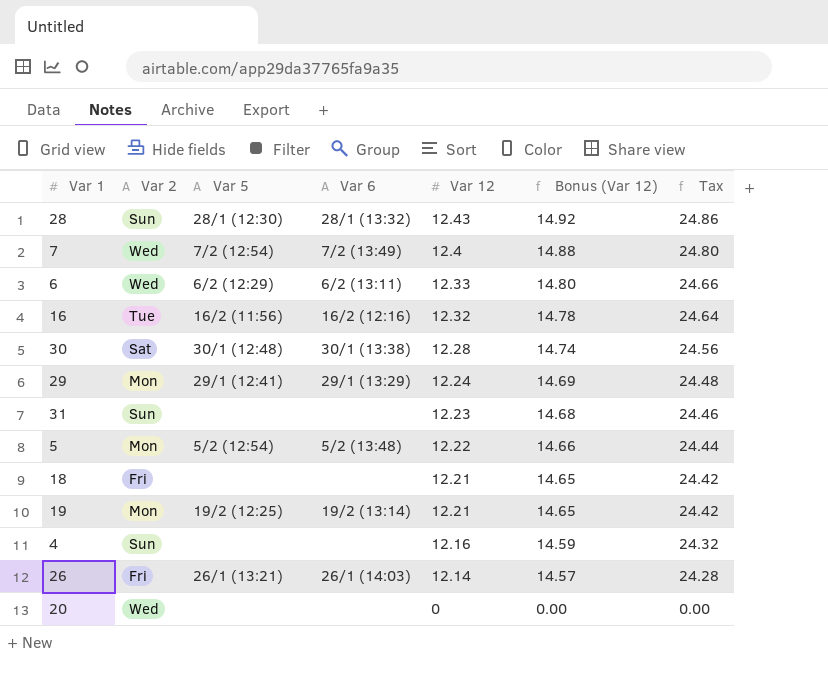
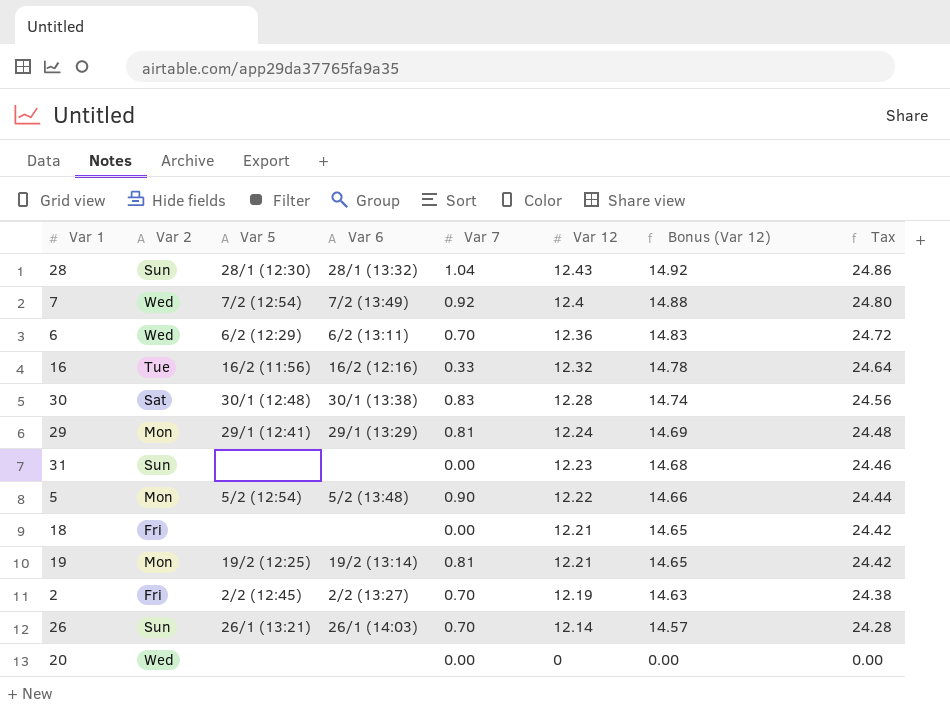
column Var 7 | position: none -> 5
row 4: Sun | none | none | 12.16 | 14.59 | 24.32 -> none
6 | Var 12: 12.33 -> 12.36
6 | Bonus (Var 12): 14.80 -> 14.83
6 | Tax: 24.66 -> 24.72
row 2: none -> Fri | 2/2 (12:45) | 2/2 (13:27) | 0.70 | 12.19 | 14.63 | 24.38
26 | Var 2: Fri -> Sun

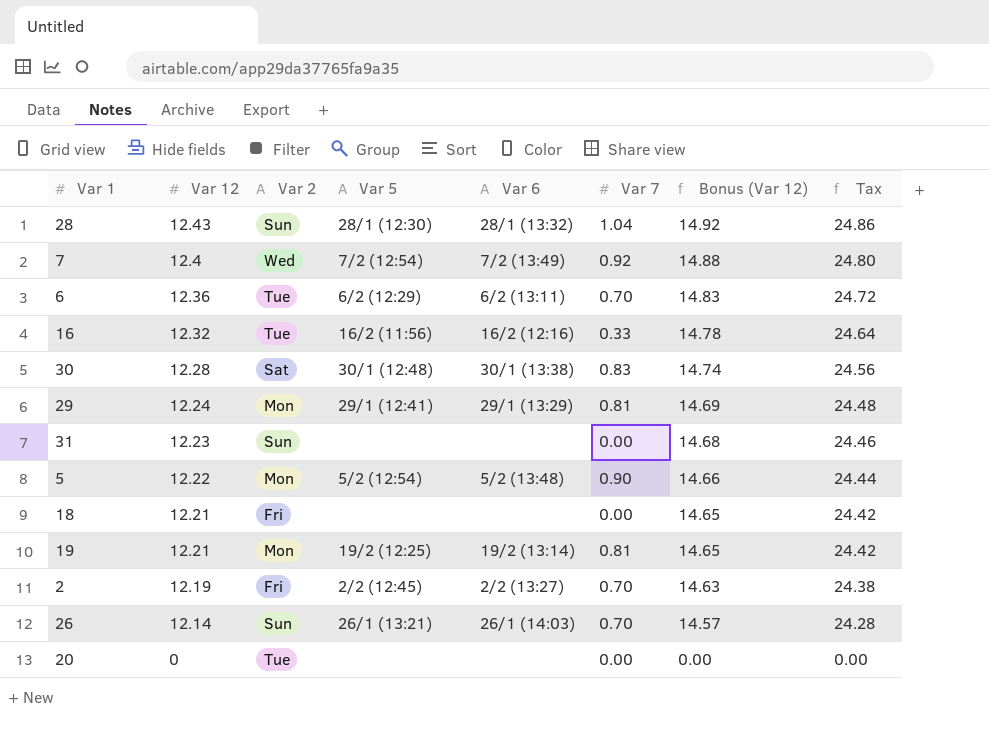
column Var 12 | position: 6 -> 2
6 | Var 2: Wed -> Tue
20 | Var 2: Wed -> Tue

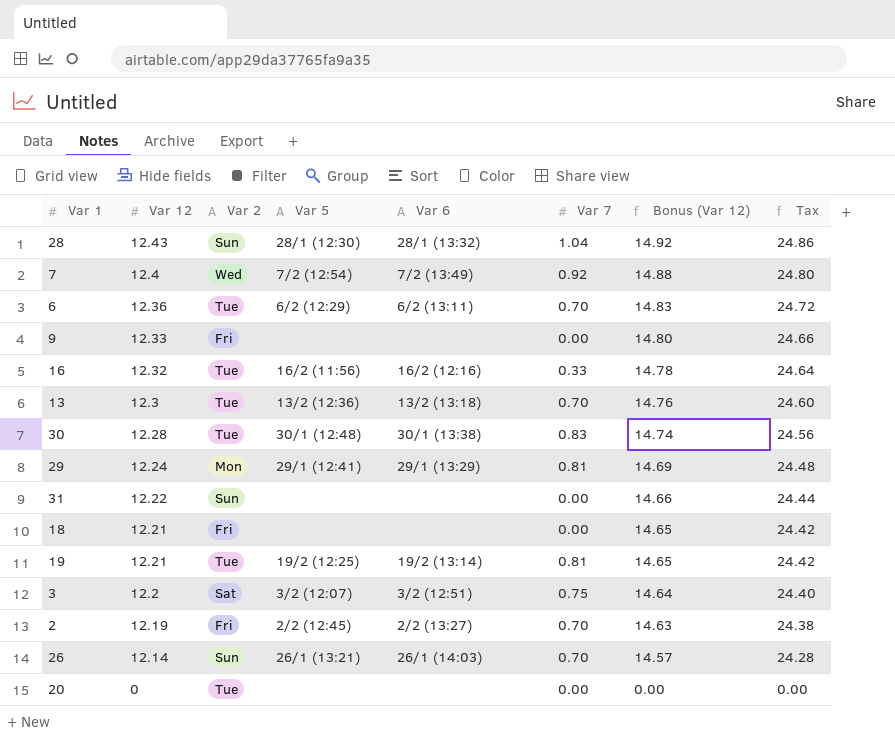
row 5: 12.22 | Mon | 5/2 (12:54) | 5/2 (13:48) | 0.90 | 14.66 | 24.44 -> none
row 9: none -> 12.33 | Fri | none | none | 0.00 | 14.80 | 24.66
row 13: none -> 12.3 | Tue | 13/2 (12:36) | 13/2 (13:18) | 0.70 | 14.76 | 24.60
30 | Var 2: Sat -> Tue
31 | Var 12: 12.23 -> 12.22
31 | Bonus (Var 12): 14.68 -> 14.66
31 | Tax: 24.46 -> 24.44
19 | Var 2: Mon -> Tue
row 3: none -> 12.2 | Sat | 3/2 (12:07) | 3/2 (12:51) | 0.75 | 14.64 | 24.40

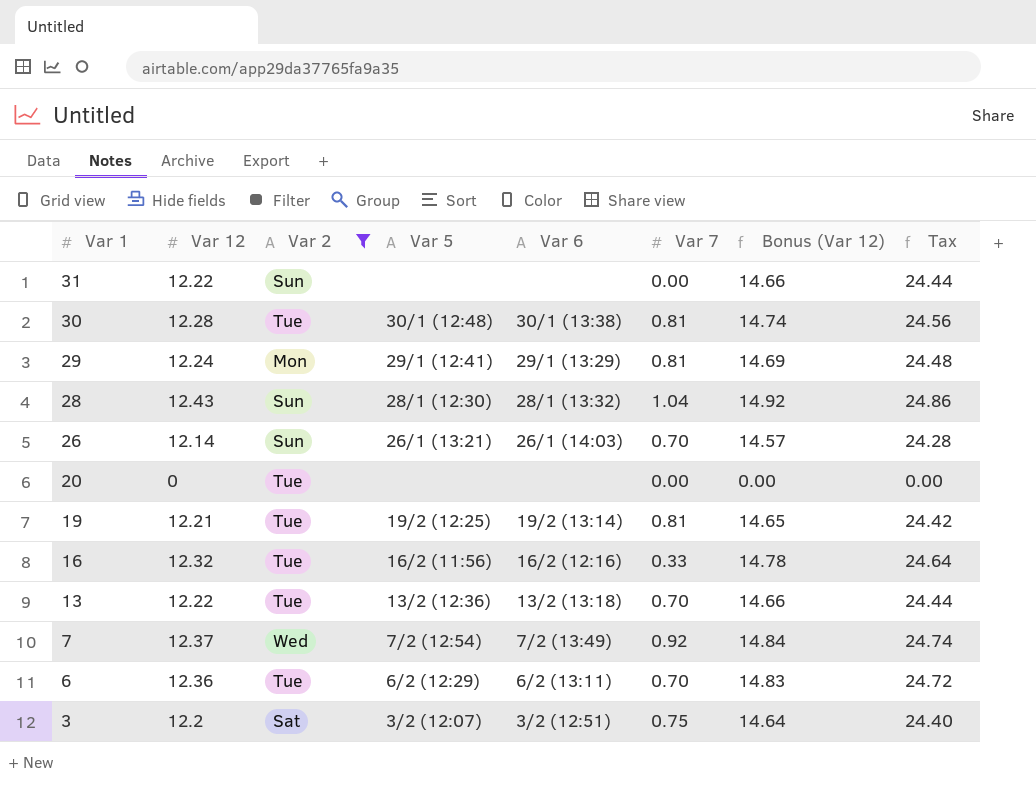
filter: none -> Var 2 != Fri
row order: Var 12 descending -> Var 1 descending
30 | Var 7: 0.83 -> 0.81
13 | Var 12: 12.3 -> 12.22
13 | Bonus (Var 12): 14.76 -> 14.66
13 | Tax: 24.60 -> 24.44
7 | Var 12: 12.4 -> 12.37
7 | Bonus (Var 12): 14.88 -> 14.84
7 | Tax: 24.80 -> 24.74

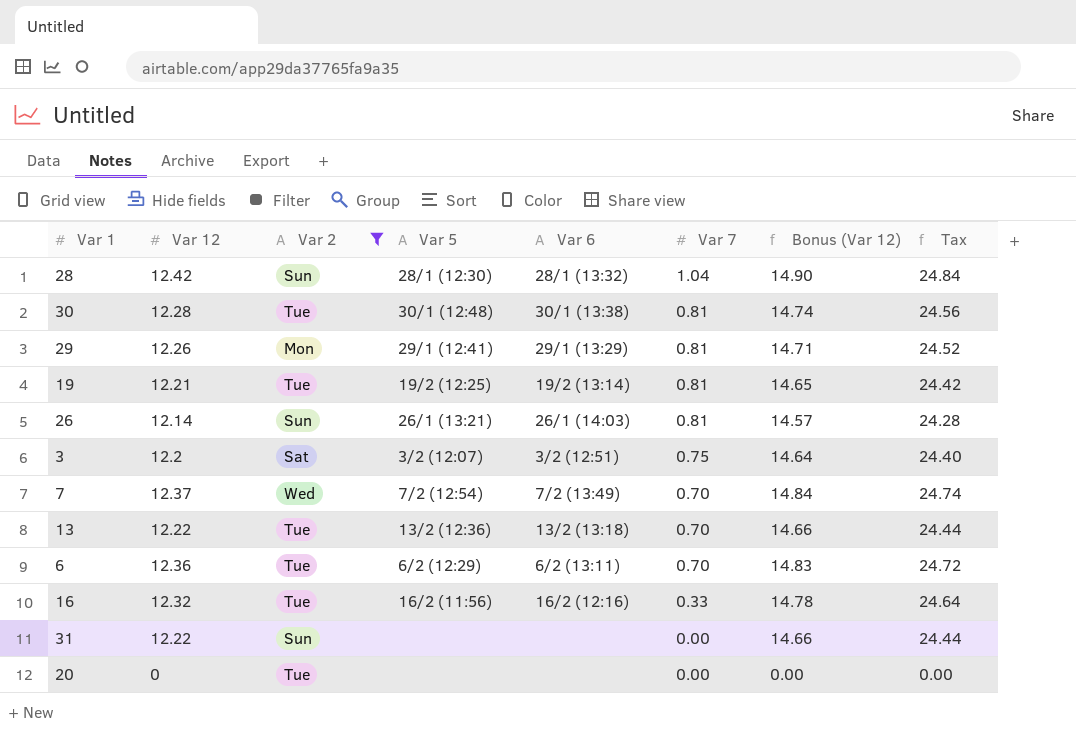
row order: Var 1 descending -> Var 7 descending
28 | Var 12: 12.43 -> 12.42
28 | Bonus (Var 12): 14.92 -> 14.90
28 | Tax: 24.86 -> 24.84
29 | Var 12: 12.24 -> 12.26
29 | Bonus (Var 12): 14.69 -> 14.71
29 | Tax: 24.48 -> 24.52
26 | Var 7: 0.70 -> 0.81
7 | Var 7: 0.92 -> 0.70

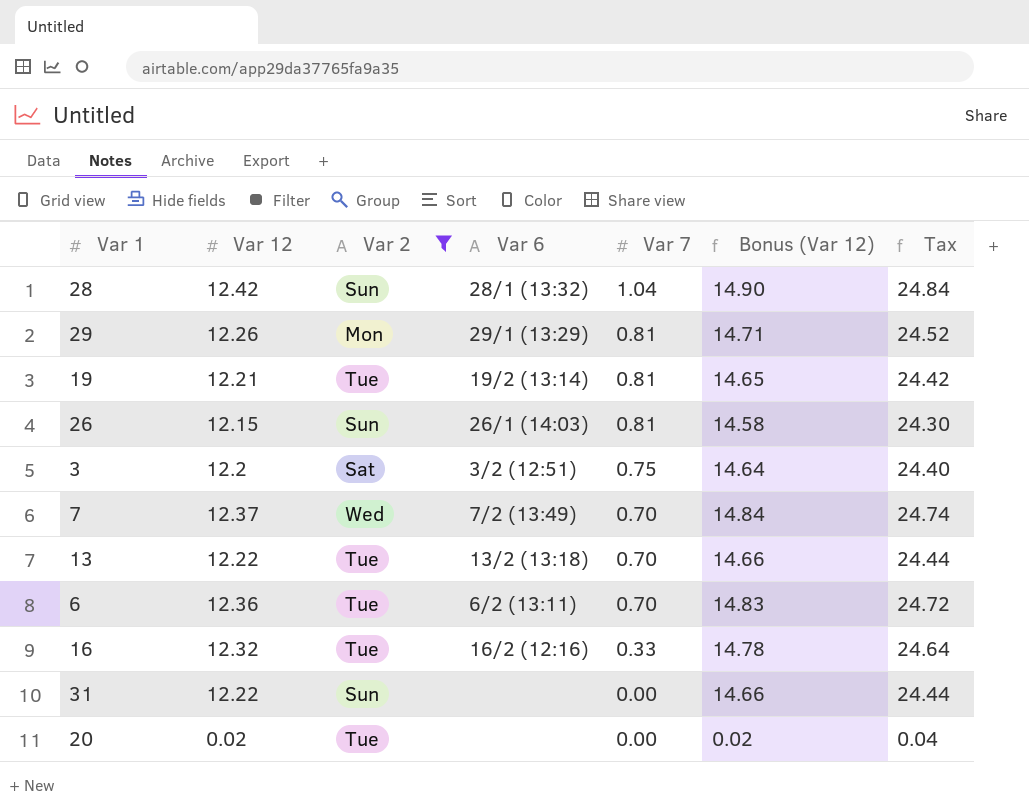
column Var 5 | position: 4 -> none
row 30: 12.28 | Tue | 30/1 (12:48) | 30/1 (13:38) | 0.81 | 14.74 | 24.56 -> none
26 | Var 12: 12.14 -> 12.15
26 | Bonus (Var 12): 14.57 -> 14.58
26 | Tax: 24.28 -> 24.30
20 | Var 12: 0 -> 0.02
20 | Bonus (Var 12): 0.00 -> 0.02
20 | Tax: 0.00 -> 0.04

